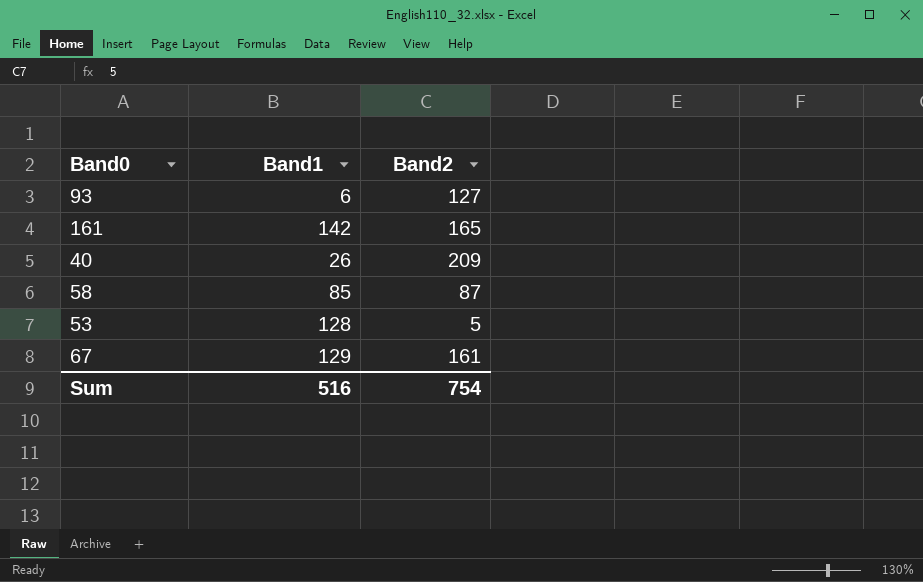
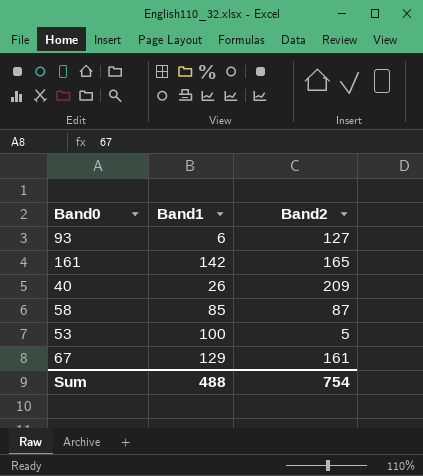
53 | Band1: 128 -> 100
Sum | Band1: 516 -> 488

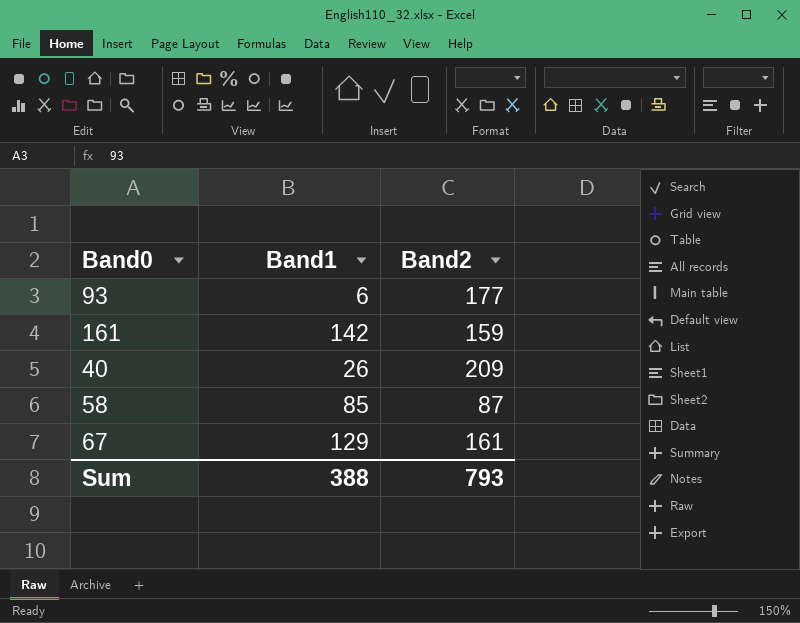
row 53: 100 | 5 -> none
93 | Band2: 127 -> 177
161 | Band2: 165 -> 159
Sum | Band1: 488 -> 388
Sum | Band2: 754 -> 793

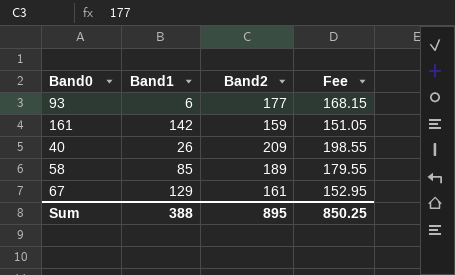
column Fee | formula: none -> [Band2] * 0.95
58 | Band2: 87 -> 189
Sum | Band2: 793 -> 895

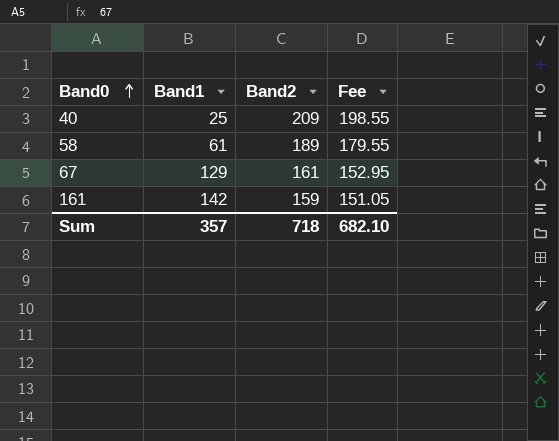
row order: none -> Band0 ascending
row 93: 6 | 177 | 168.15 -> none
40 | Band1: 26 -> 25
58 | Band1: 85 -> 61
Sum | Band1: 388 -> 357
Sum | Band2: 895 -> 718
Sum | Fee: 850.25 -> 682.10

